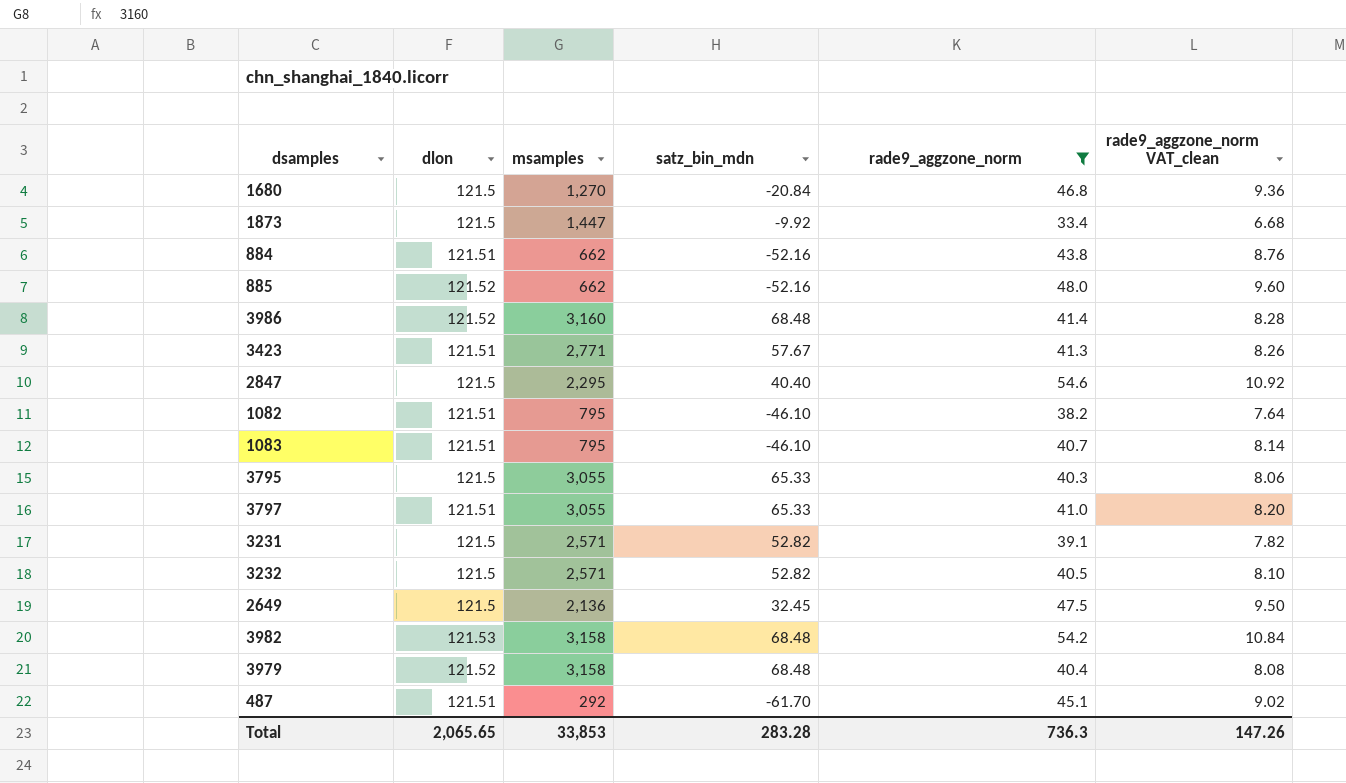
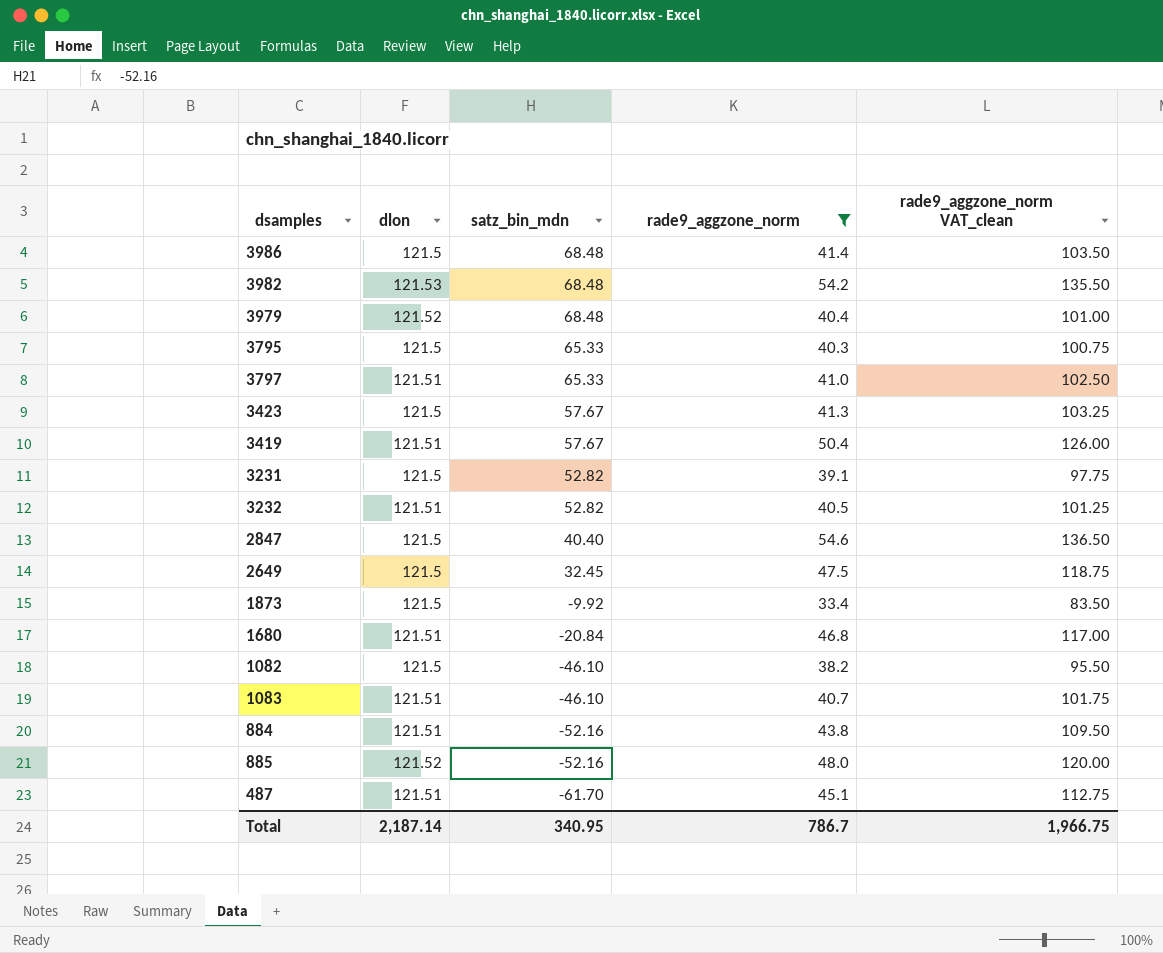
row order: none -> satz_bin_mdn descending
column msamples | position: 3 -> none
column rade9_aggzone_norm VAT_clean | formula: [rade9_aggzone_norm] * 0.2 -> [rade9_aggzone_norm] * 2.5
3986 | dlon: 121.52 -> 121.5
3423 | dlon: 121.51 -> 121.5
row 3419: none -> 121.51 | 57.67 | 50.4 | 126.00
3232 | dlon: 121.5 -> 121.51
1680 | dlon: 121.5 -> 121.51
1082 | dlon: 121.51 -> 121.5
Total | dlon: 2,065.65 -> 2,187.14
Total | satz_bin_mdn: 283.28 -> 340.95
Total | rade9_aggzone_norm: 736.3 -> 786.7
Total | rade9_aggzone_norm VAT_clean: 147.26 -> 1,966.75

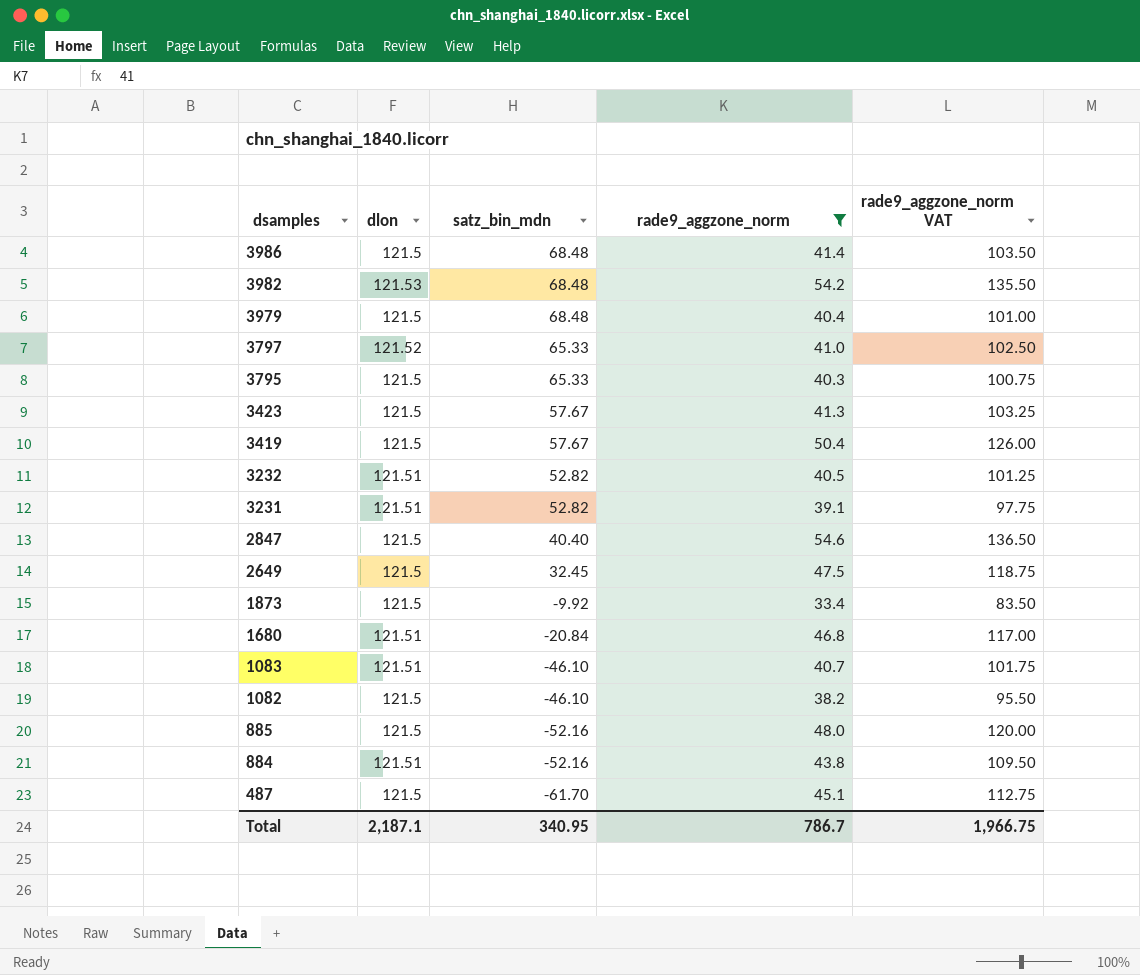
row order: satz_bin_mdn descending -> dsamples descending
column name: rade9_aggzone_norm VAT_clean -> rade9_aggzone_norm VAT
3979 | dlon: 121.52 -> 121.5
3797 | dlon: 121.51 -> 121.52
3419 | dlon: 121.51 -> 121.5
3231 | dlon: 121.5 -> 121.51
885 | dlon: 121.52 -> 121.5
487 | dlon: 121.51 -> 121.5
Total | dlon: 2,187.14 -> 2,187.1

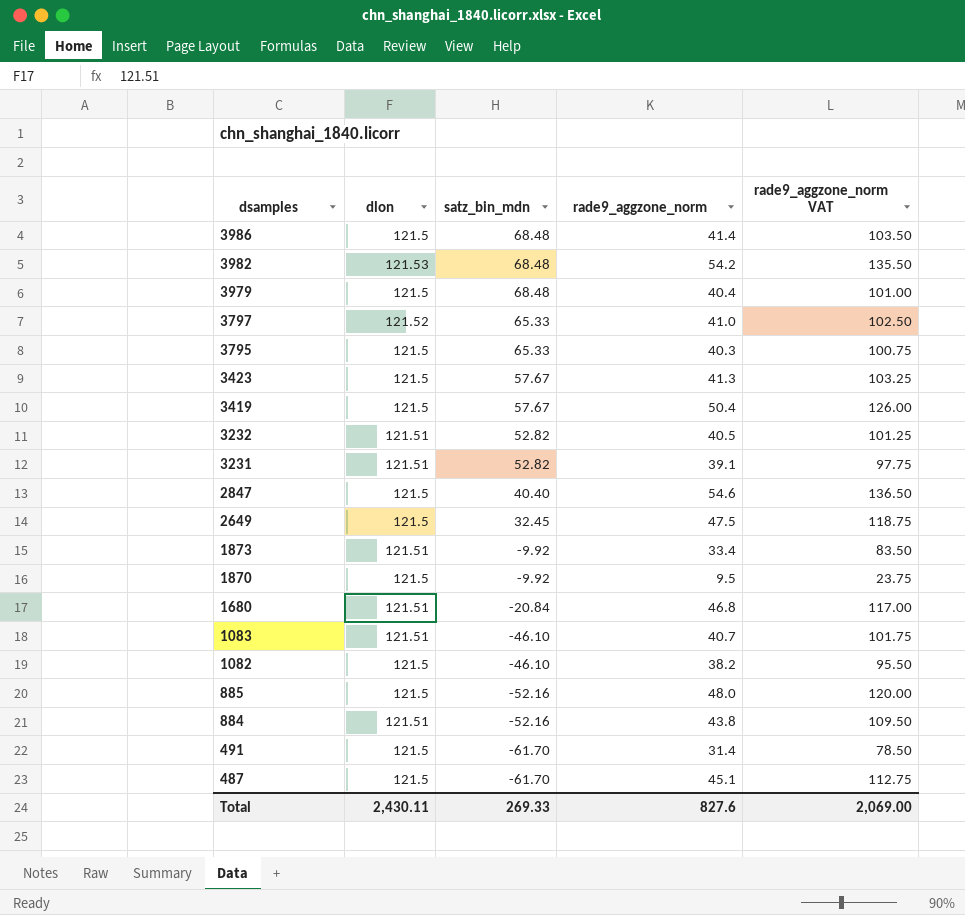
filter: rade9_aggzone_norm >= 33.4 -> none
1873 | dlon: 121.5 -> 121.51
Total | dlon: 2,187.1 -> 2,430.11
Total | satz_bin_mdn: 340.95 -> 269.33
Total | rade9_aggzone_norm: 786.7 -> 827.6
Total | rade9_aggzone_norm VAT: 1,966.75 -> 2,069.00

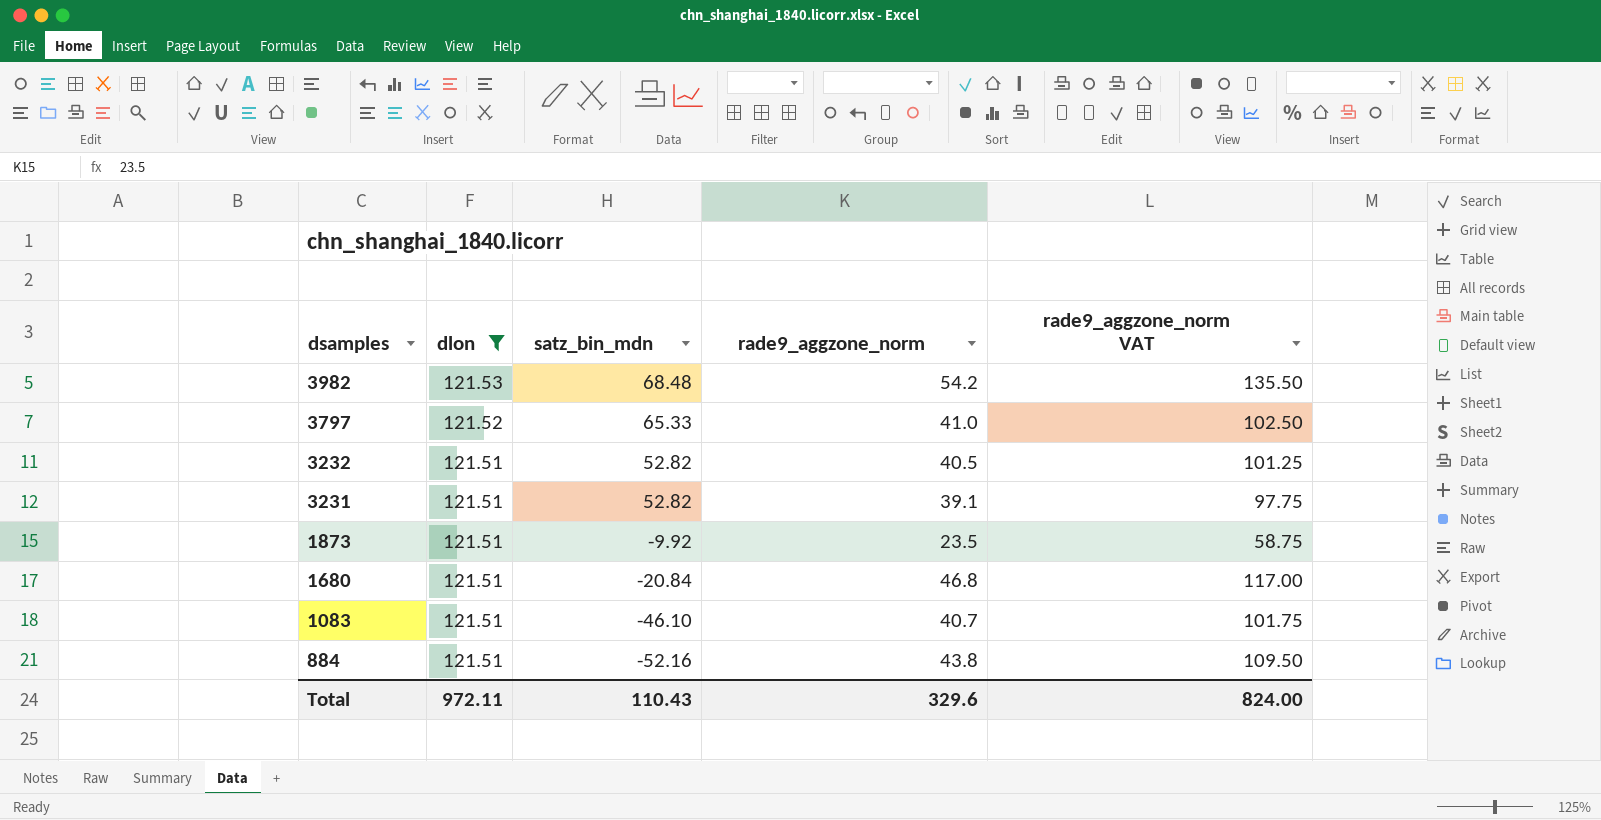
filter: none -> dlon != 121.5
1873 | rade9_aggzone_norm: 33.4 -> 23.5
1873 | rade9_aggzone_norm VAT: 83.50 -> 58.75
Total | dlon: 2,430.11 -> 972.11
Total | satz_bin_mdn: 269.33 -> 110.43
Total | rade9_aggzone_norm: 827.6 -> 329.6
Total | rade9_aggzone_norm VAT: 2,069.00 -> 824.00

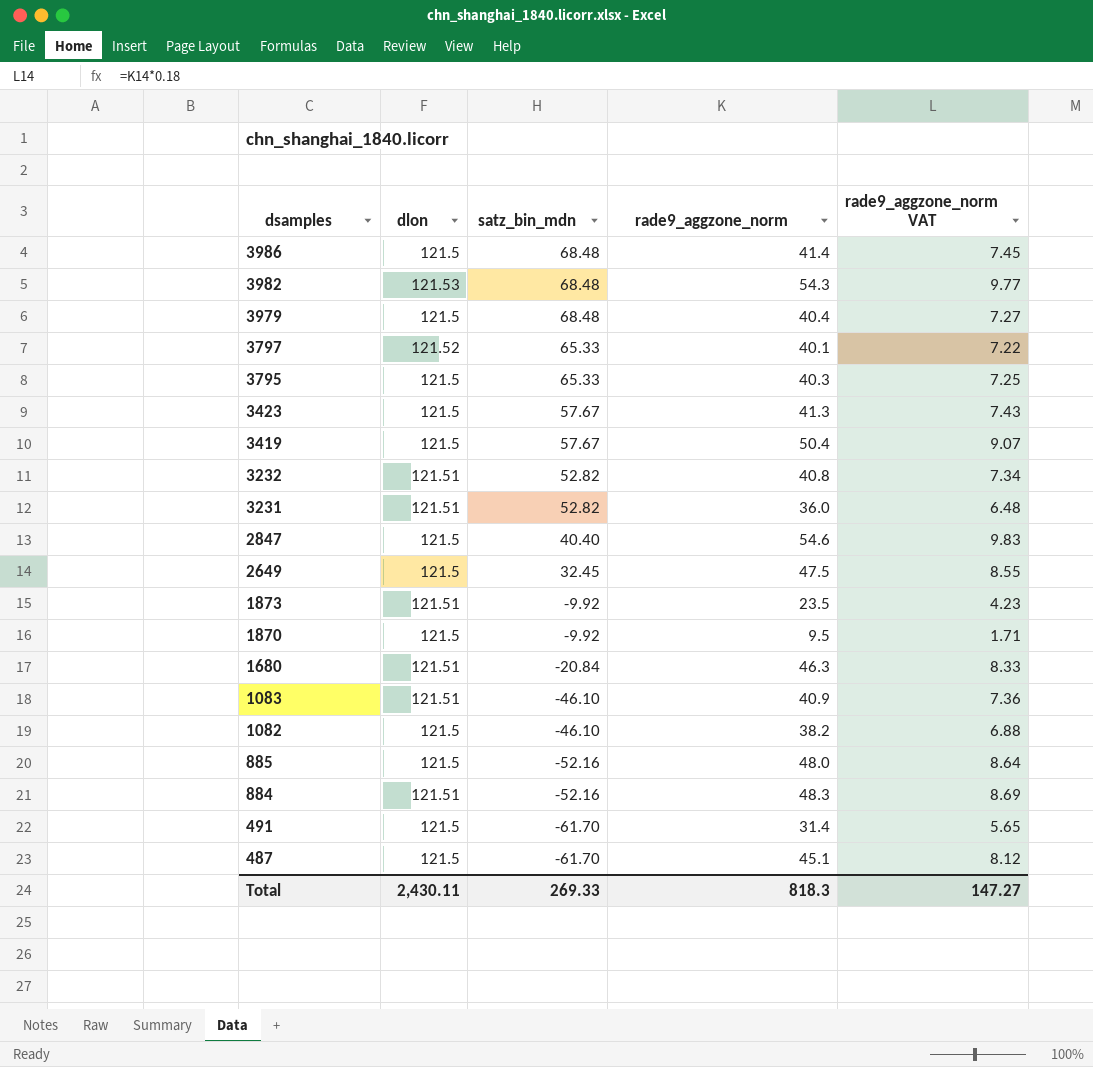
filter: dlon != 121.5 -> none
column rade9_aggzone_norm VAT | formula: [rade9_aggzone_norm] * 2.5 -> [rade9_aggzone_norm] * 0.18
3982 | rade9_aggzone_norm: 54.2 -> 54.3
3797 | rade9_aggzone_norm: 41.0 -> 40.1
3232 | rade9_aggzone_norm: 40.5 -> 40.8
3231 | rade9_aggzone_norm: 39.1 -> 36.0
1680 | rade9_aggzone_norm: 46.8 -> 46.3
1083 | rade9_aggzone_norm: 40.7 -> 40.9
884 | rade9_aggzone_norm: 43.8 -> 48.3
Total | dlon: 972.11 -> 2,430.11
Total | satz_bin_mdn: 110.43 -> 269.33
Total | rade9_aggzone_norm: 329.6 -> 818.3
Total | rade9_aggzone_norm VAT: 824.00 -> 147.27

